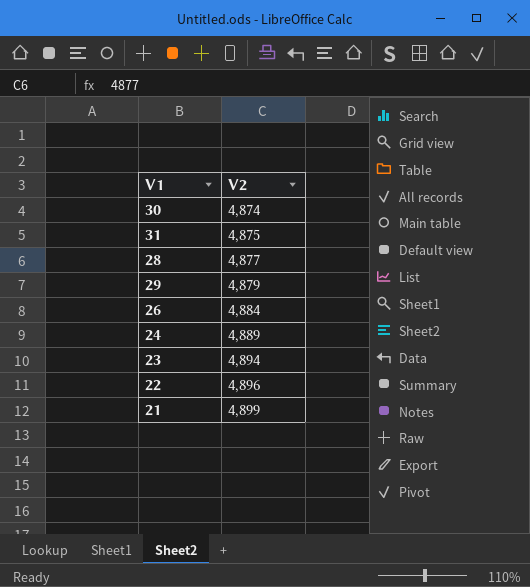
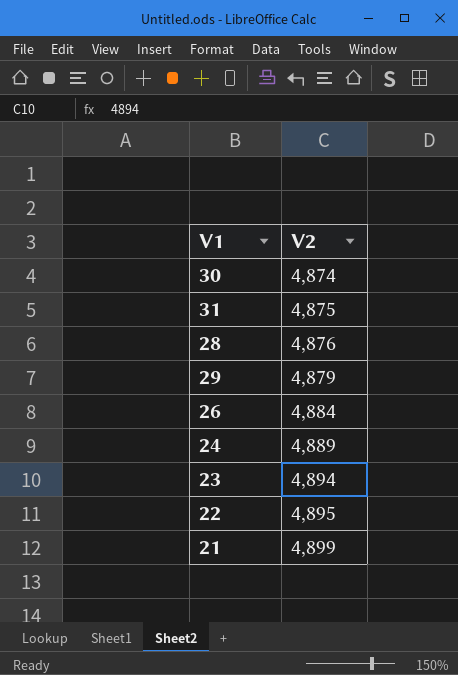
28 | V2: 4,877 -> 4,876
22 | V2: 4,896 -> 4,895

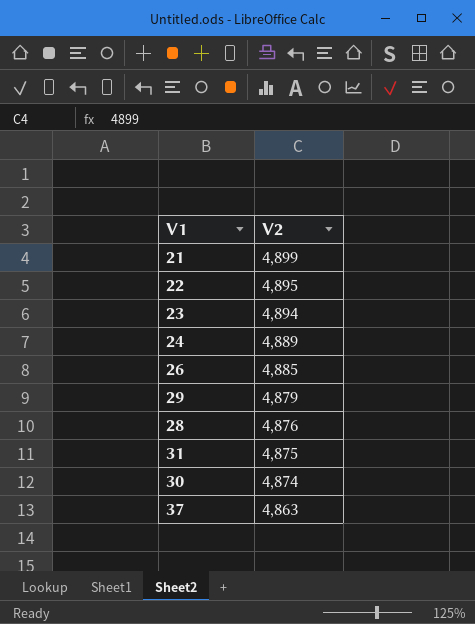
row order: V2 ascending -> V2 descending
26 | V2: 4,884 -> 4,885
row 37: none -> 4,863

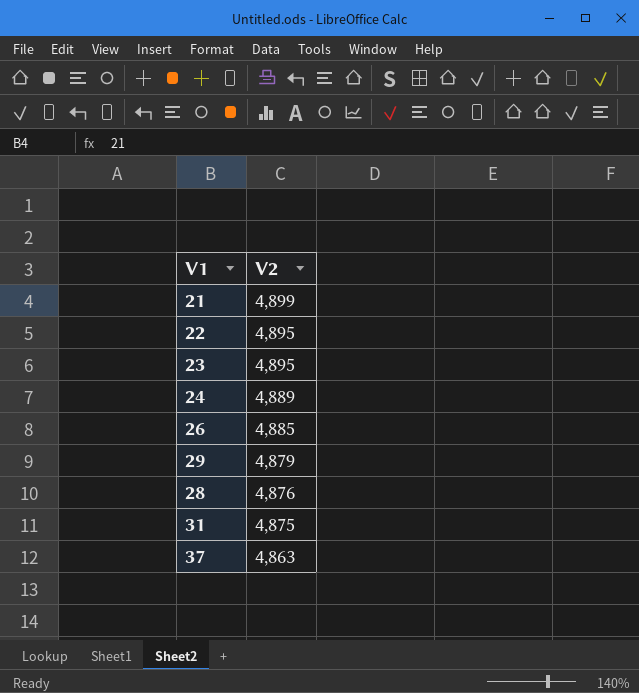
row 30: 4,874 -> none
23 | V2: 4,894 -> 4,895

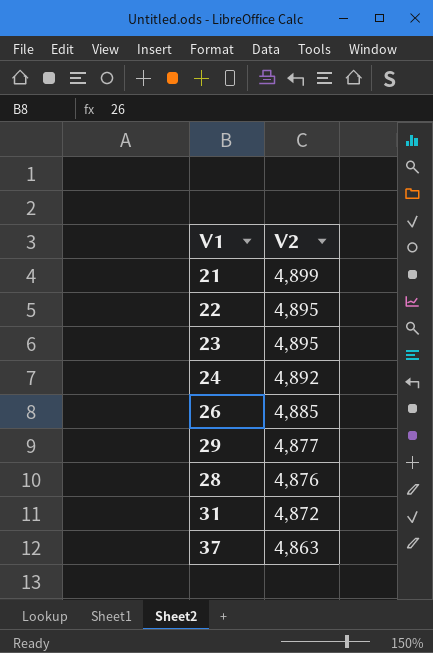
24 | V2: 4,889 -> 4,892
29 | V2: 4,879 -> 4,877
31 | V2: 4,875 -> 4,872

